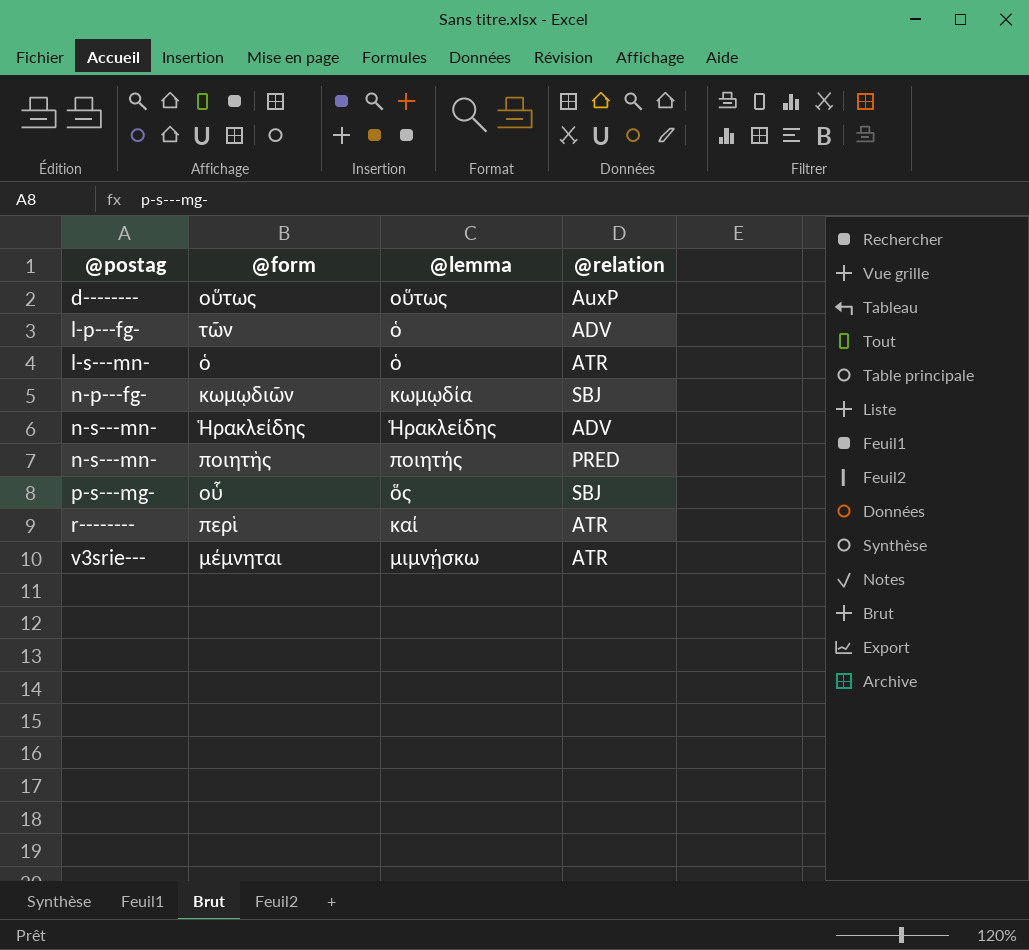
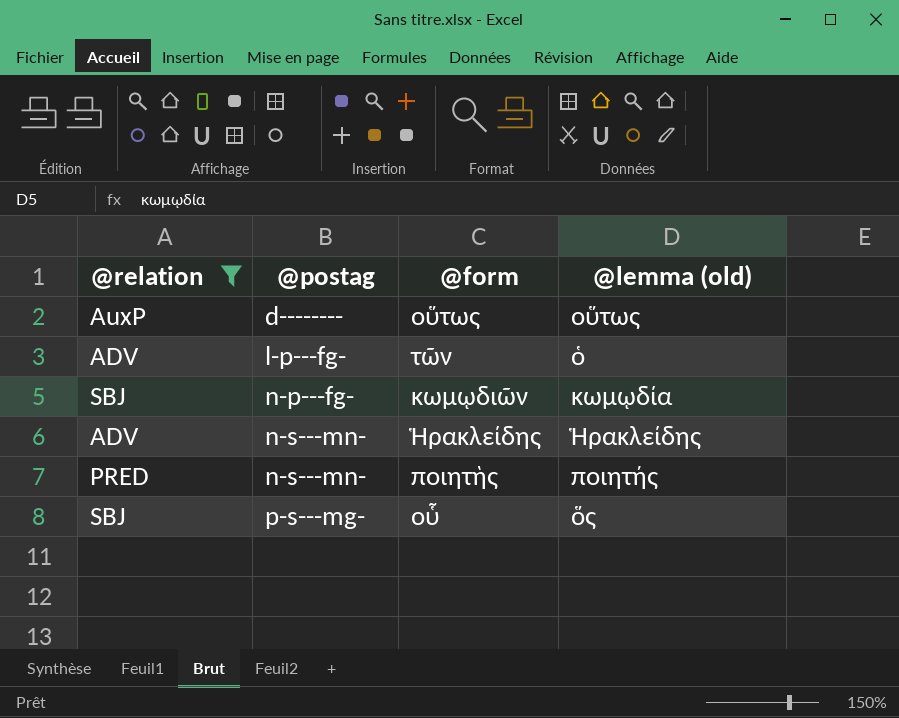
filter: none -> @relation != ATR
column @relation | position: 4 -> 1
column name: @lemma -> @lemma (old)

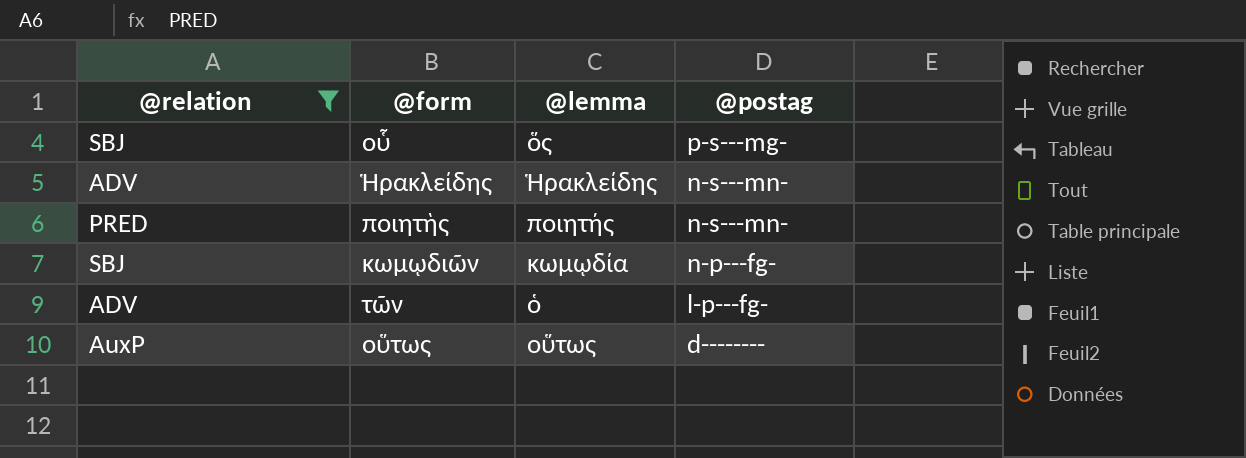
row order: @postag ascending -> @postag descending
column name: @lemma (old) -> @lemma
column @postag | position: 2 -> 4

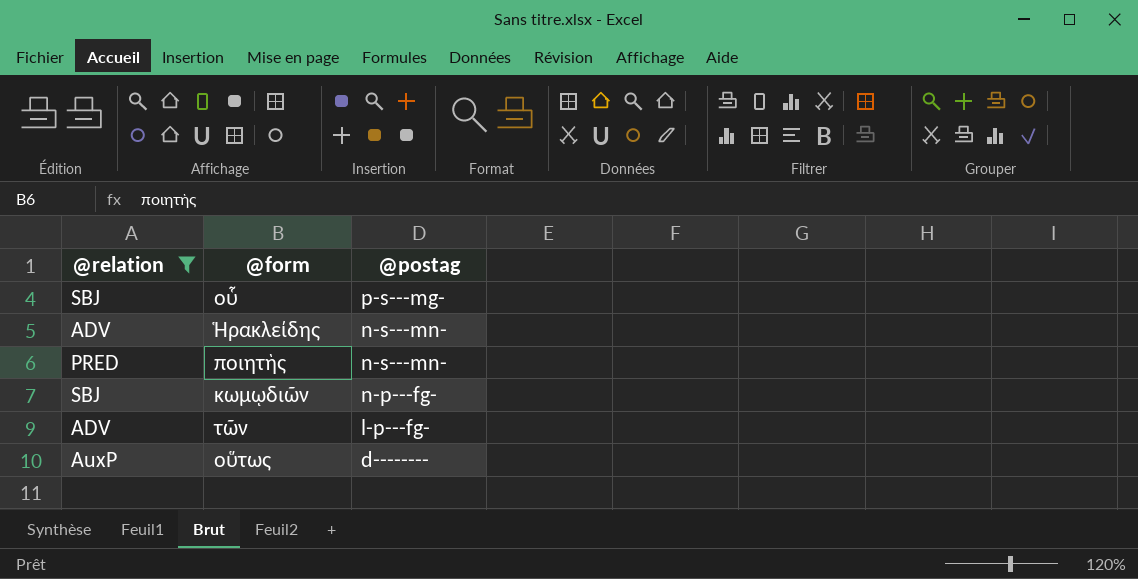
column @lemma | position: 3 -> none

